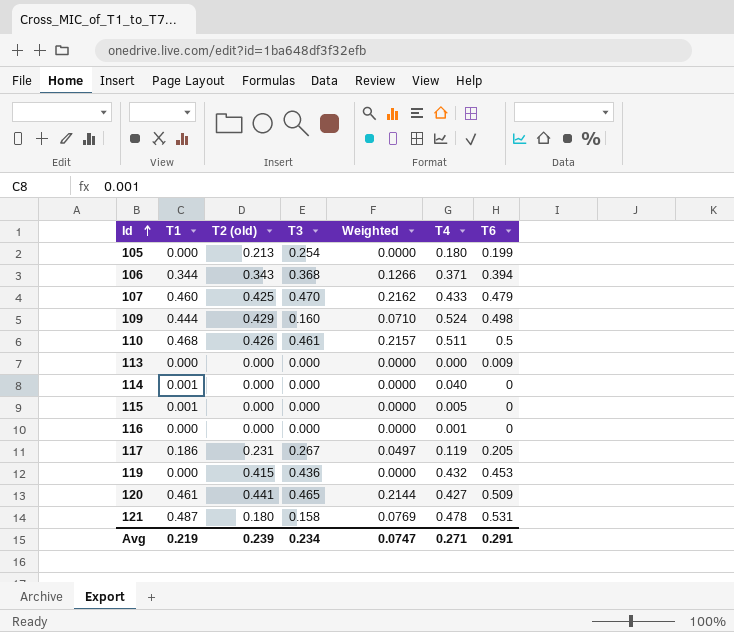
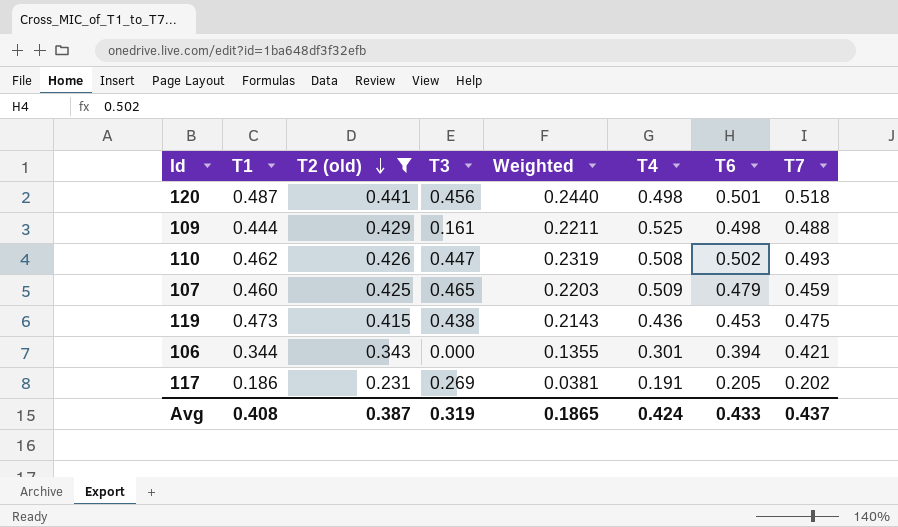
filter: none -> T2 (old) >= 0.231
row order: Id ascending -> T2 (old) descending
column Weighted | formula: [T1] * [T3] -> [T1] * [T6]
column T7 | position: none -> 8
120 | T1: 0.461 -> 0.487
120 | T3: 0.465 -> 0.456
120 | T4: 0.427 -> 0.498
120 | T6: 0.509 -> 0.501
109 | T3: 0.160 -> 0.161
109 | T4: 0.524 -> 0.525
110 | T1: 0.468 -> 0.462
110 | T3: 0.461 -> 0.447
110 | T4: 0.511 -> 0.508
110 | T6: 0.5 -> 0.502
107 | T3: 0.470 -> 0.465
107 | T4: 0.433 -> 0.509
119 | T1: 0.000 -> 0.473
119 | T3: 0.436 -> 0.438
119 | T4: 0.432 -> 0.436
106 | T3: 0.368 -> 0.000
106 | T4: 0.371 -> 0.301
117 | T3: 0.267 -> 0.269
117 | T4: 0.119 -> 0.191
Avg | T1: 0.219 -> 0.408
Avg | T2 (old): 0.239 -> 0.387
Avg | T3: 0.234 -> 0.319
Avg | Weighted: 0.0747 -> 0.1865
Avg | T4: 0.271 -> 0.424
Avg | T6: 0.291 -> 0.433

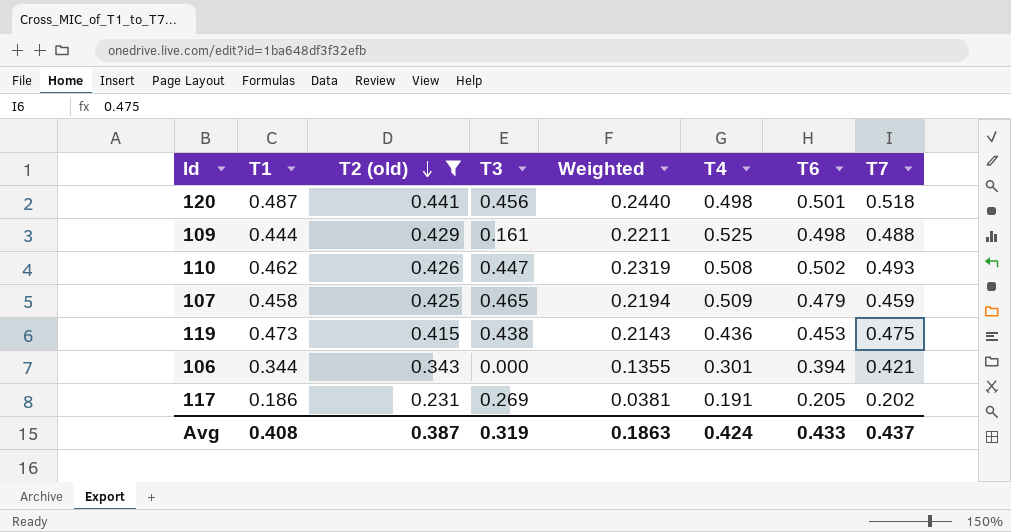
107 | T1: 0.460 -> 0.458
107 | Weighted: 0.2203 -> 0.2194
Avg | Weighted: 0.1865 -> 0.1863

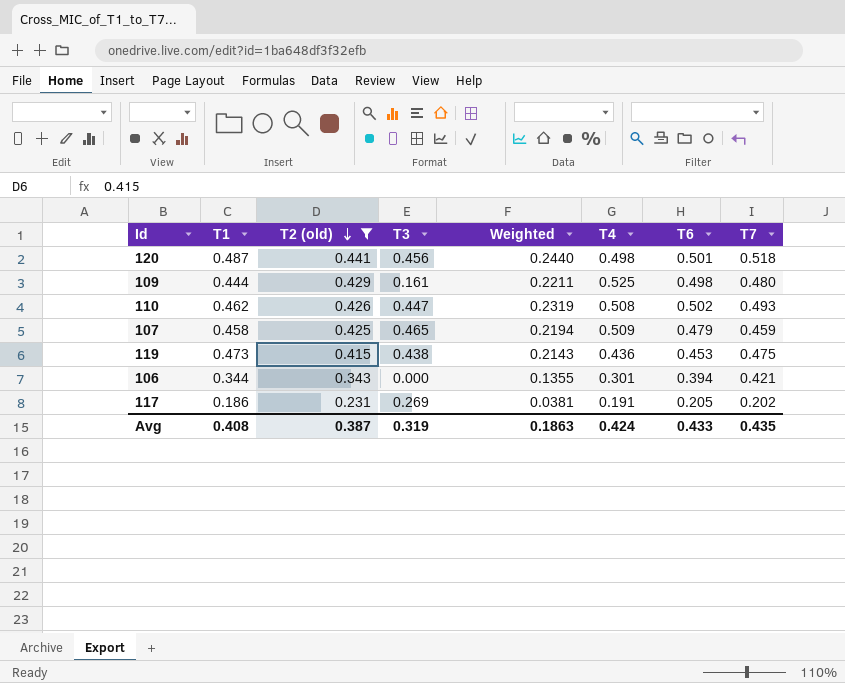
109 | T7: 0.488 -> 0.480
Avg | T7: 0.437 -> 0.435

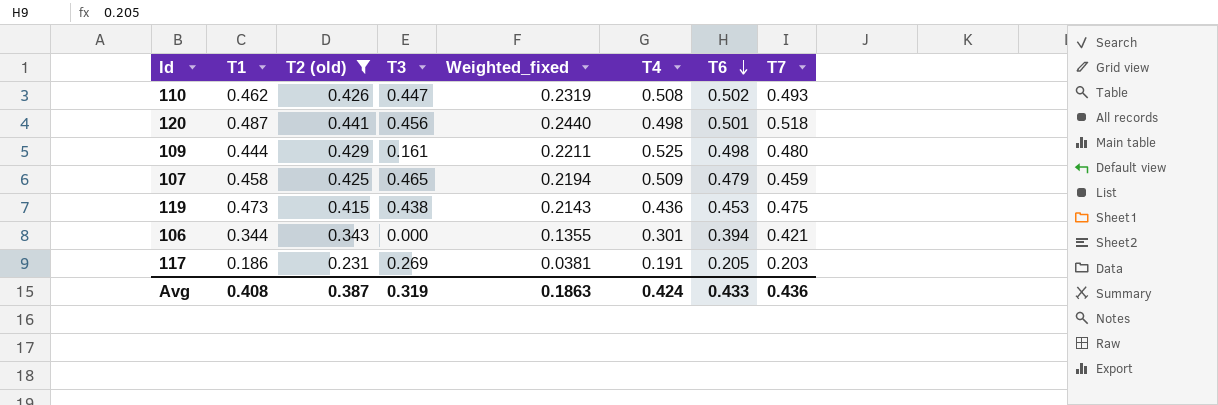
row order: T2 (old) descending -> T6 descending
column name: Weighted -> Weighted_fixed
117 | T7: 0.202 -> 0.203
Avg | T7: 0.435 -> 0.436

